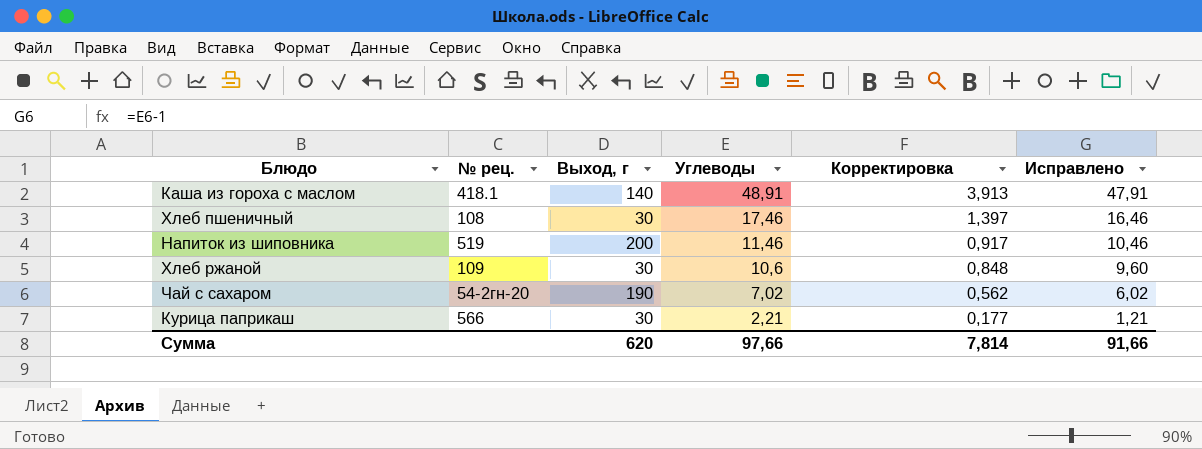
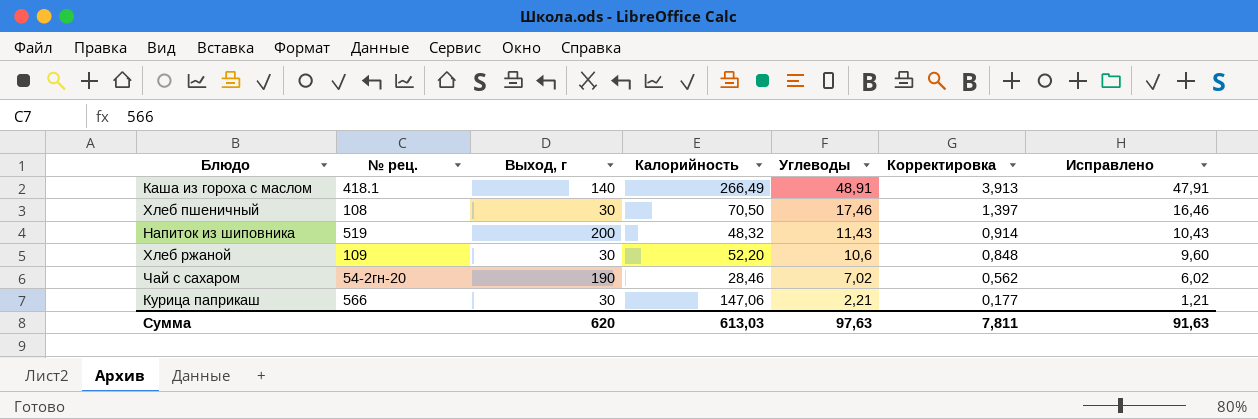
column Калорийность | position: none -> 4
Напиток из шиповника | Углеводы: 11,46 -> 11,43
Напиток из шиповника | Корректировка: 0,917 -> 0,914
Напиток из шиповника | Исправлено: 10,46 -> 10,43
Сумма | Углеводы: 97,66 -> 97,63
Сумма | Корректировка: 7,814 -> 7,811
Сумма | Исправлено: 91,66 -> 91,63

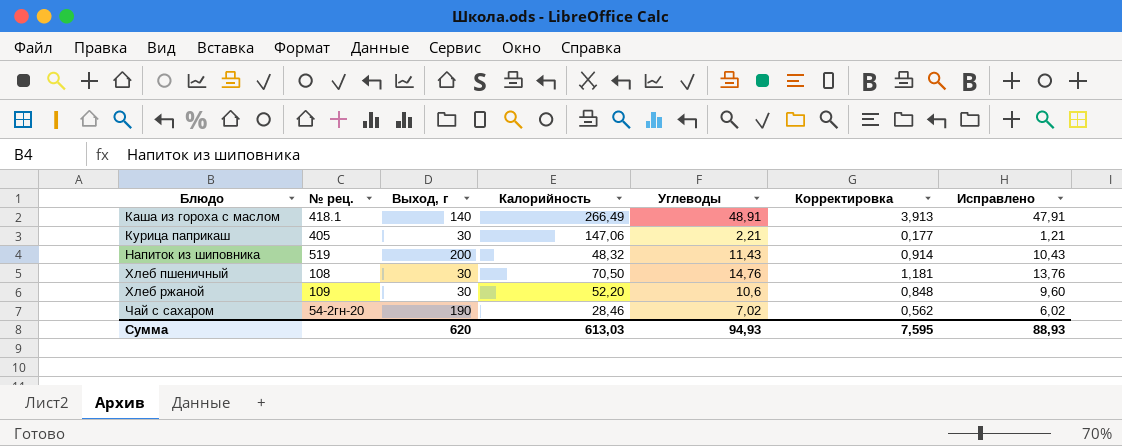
row order: Углеводы descending -> Блюдо ascending
Курица паприкаш | № рец.: 566 -> 405
Хлеб пшеничный | Углеводы: 17,46 -> 14,76
Хлеб пшеничный | Корректировка: 1,397 -> 1,181
Хлеб пшеничный | Исправлено: 16,46 -> 13,76
Сумма | Углеводы: 97,63 -> 94,93
Сумма | Корректировка: 7,811 -> 7,595
Сумма | Исправлено: 91,63 -> 88,93

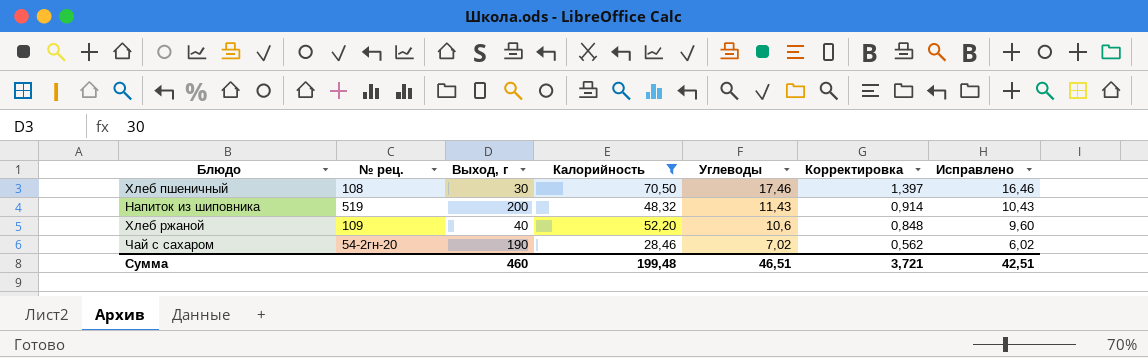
filter: none -> Калорийность <= 70,50
row order: Блюдо ascending -> Углеводы descending
Хлеб пшеничный | Углеводы: 14,76 -> 17,46
Хлеб пшеничный | Корректировка: 1,181 -> 1,397
Хлеб пшеничный | Исправлено: 13,76 -> 16,46
Хлеб ржаной | Выход, г: 30 -> 40
Сумма | Выход, г: 620 -> 460
Сумма | Калорийность: 613,03 -> 199,48
Сумма | Углеводы: 94,93 -> 46,51
Сумма | Корректировка: 7,595 -> 3,721
Сумма | Исправлено: 88,93 -> 42,51

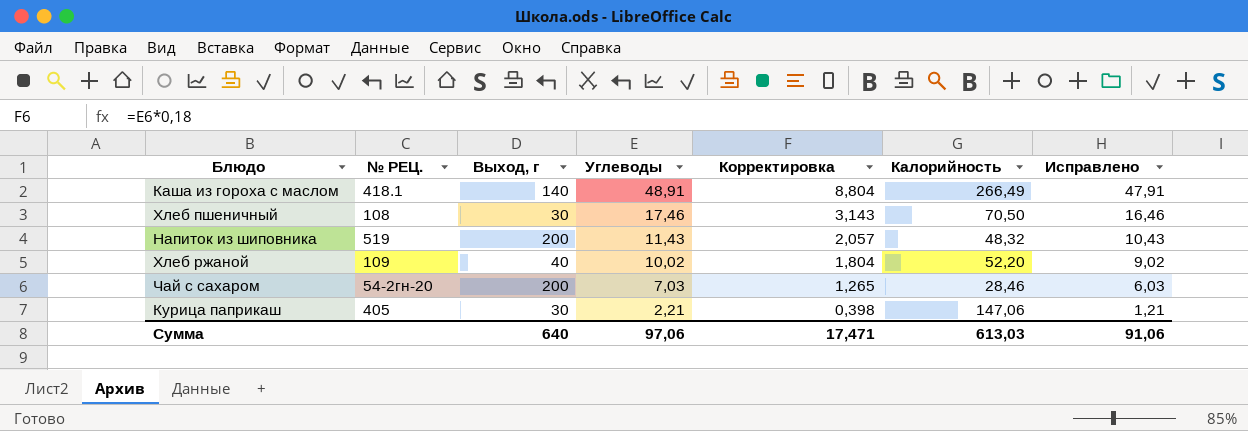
filter: Калорийность <= 70,50 -> none
column name: № рец. -> № РЕЦ.
column Корректировка | formula: [Углеводы] * 0,08 -> [Углеводы] * 0,18
column Калорийность | position: 4 -> 6
Хлеб ржаной | Углеводы: 10,6 -> 10,02
Хлеб ржаной | Исправлено: 9,60 -> 9,02
Чай с сахаром | Выход, г: 190 -> 200
Чай с сахаром | Углеводы: 7,02 -> 7,03
Чай с сахаром | Исправлено: 6,02 -> 6,03
Сумма | Выход, г: 460 -> 640
Сумма | Углеводы: 46,51 -> 97,06
Сумма | Корректировка: 3,721 -> 17,471
Сумма | Калорийность: 199,48 -> 613,03
Сумма | Исправлено: 42,51 -> 91,06

